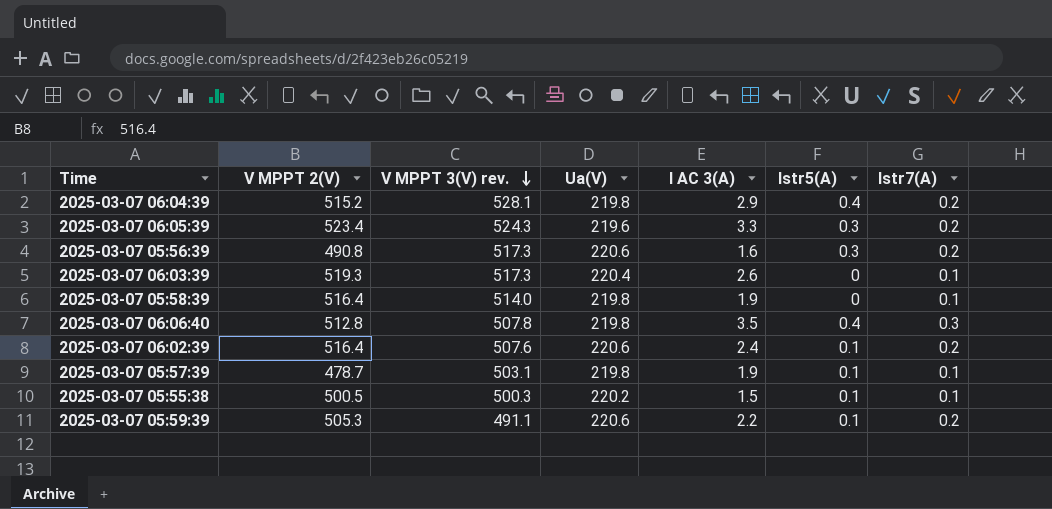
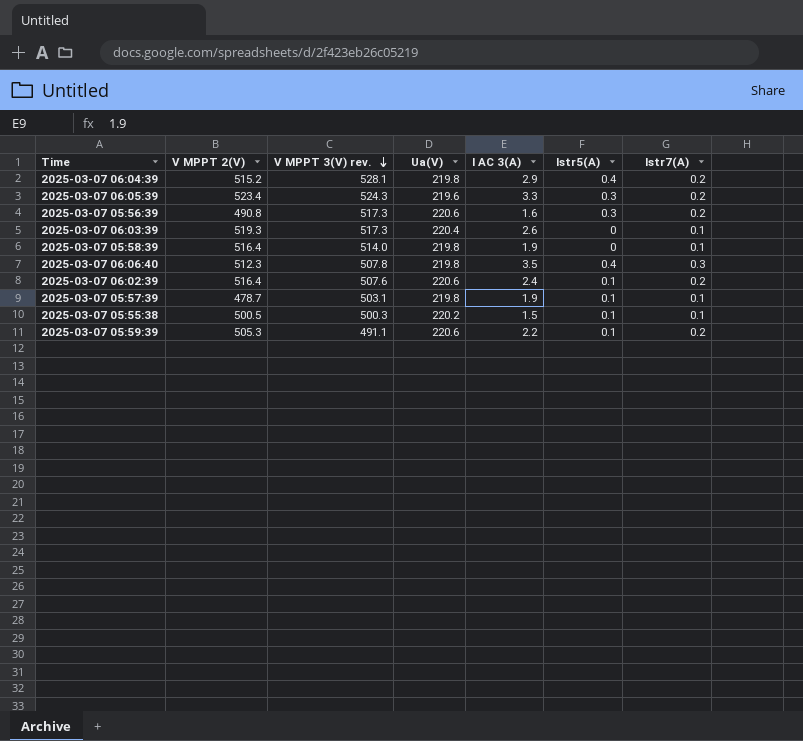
2025-03-07 06:06:40 | V MPPT 2(V): 512.8 -> 512.3

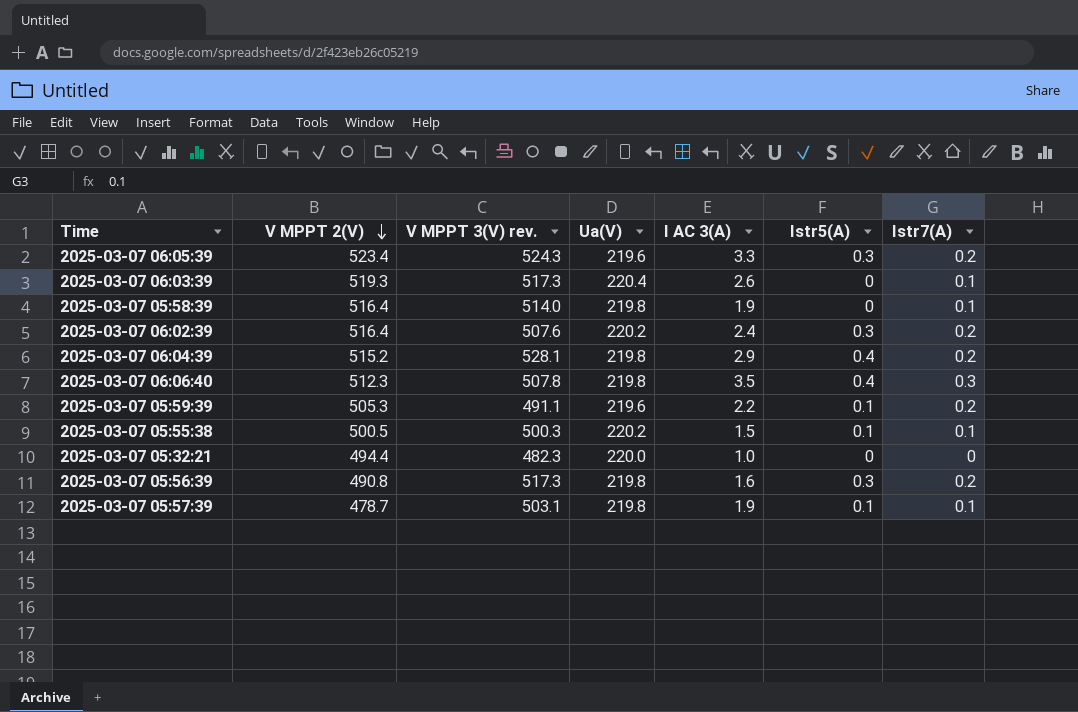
row order: V MPPT 3(V) rev. descending -> V MPPT 2(V) descending
2025-03-07 06:02:39 | Ua(V): 220.6 -> 220.2
2025-03-07 06:02:39 | Istr5(A): 0.1 -> 0.3
2025-03-07 05:59:39 | Ua(V): 220.6 -> 219.6
row 2025-03-07 05:32:21: none -> 494.4 | 482.3 | 220.0 | 1.0 | 0 | 0
2025-03-07 05:56:39 | Ua(V): 220.6 -> 219.8

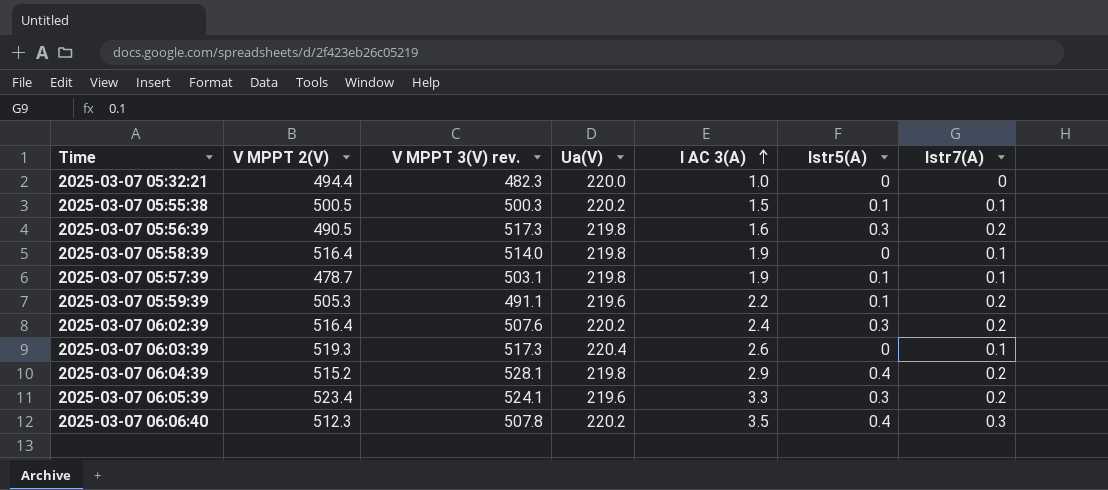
row order: V MPPT 2(V) descending -> I AC 3(A) ascending
2025-03-07 05:56:39 | V MPPT 2(V): 490.8 -> 490.5
2025-03-07 06:05:39 | V MPPT 3(V) rev.: 524.3 -> 524.1
2025-03-07 06:06:40 | Ua(V): 219.8 -> 220.2

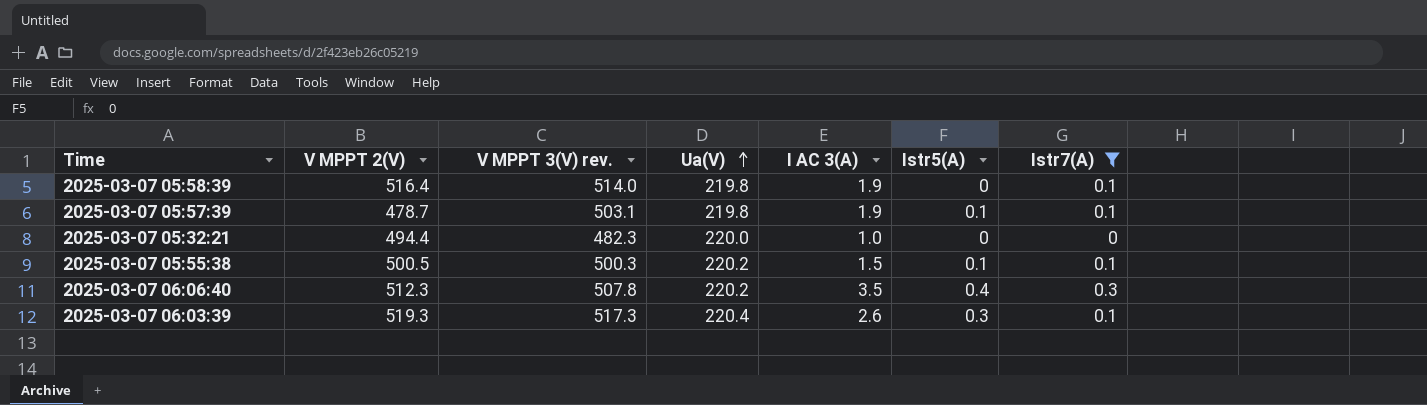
filter: none -> Istr7(A) != 0.2
row order: I AC 3(A) ascending -> Ua(V) ascending
2025-03-07 06:03:39 | Istr5(A): 0 -> 0.3

